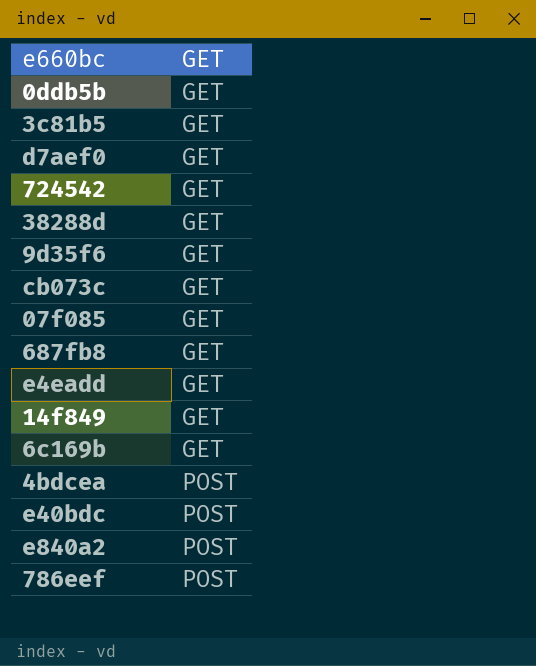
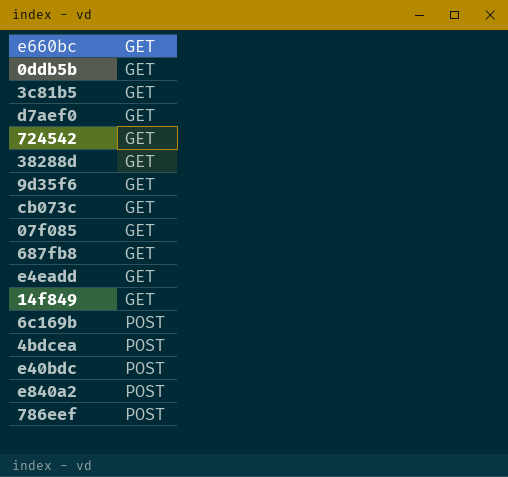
6c169b | GET: GET -> POST

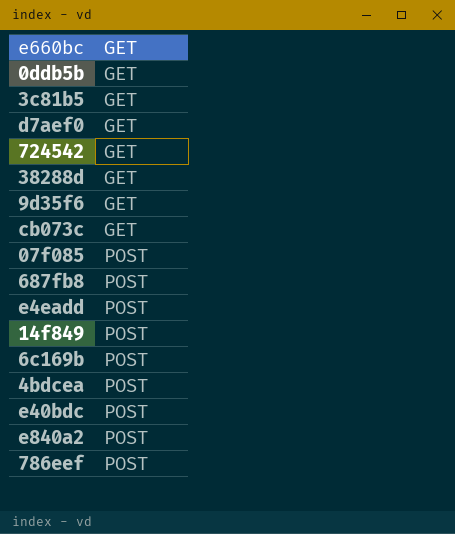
07f085 | GET: GET -> POST
687fb8 | GET: GET -> POST
e4eadd | GET: GET -> POST
14f849 | GET: GET -> POST

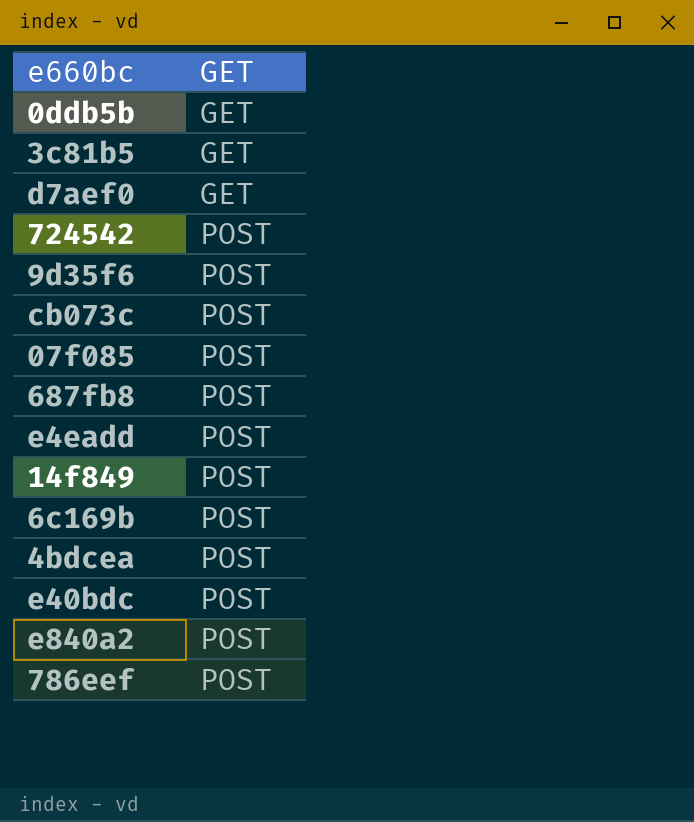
row 38288d: GET -> none
724542 | GET: GET -> POST
9d35f6 | GET: GET -> POST
cb073c | GET: GET -> POST

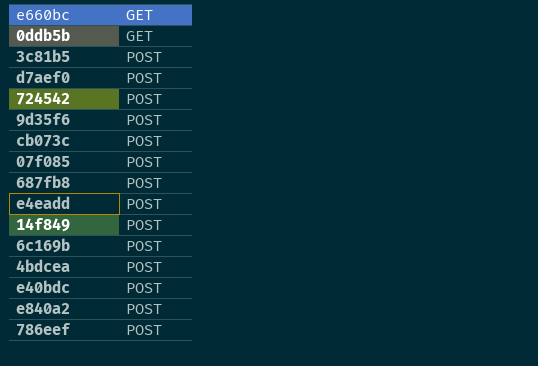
3c81b5 | GET: GET -> POST
d7aef0 | GET: GET -> POST

